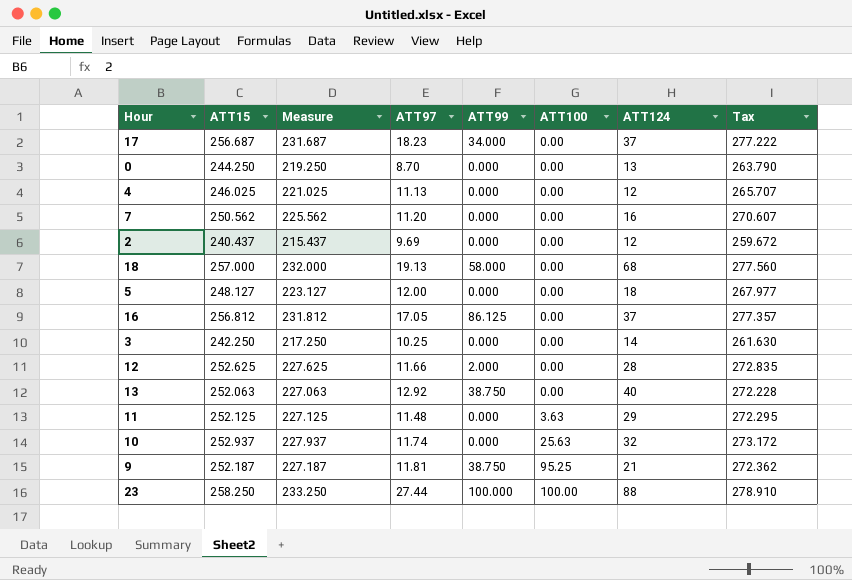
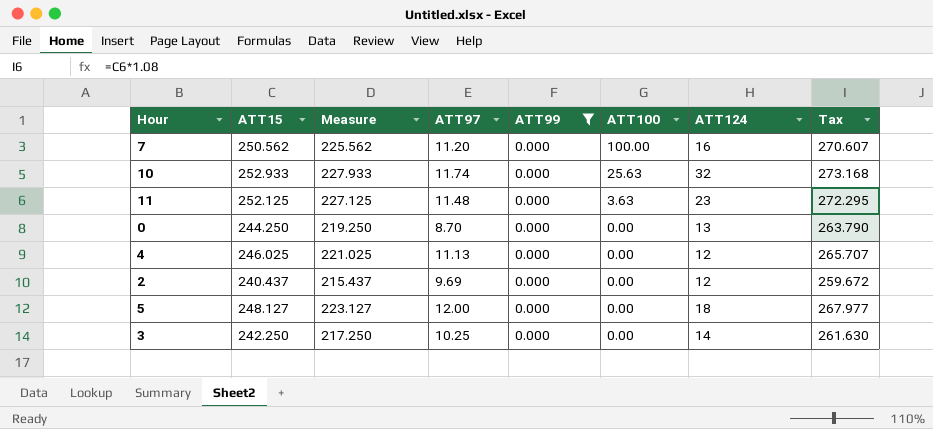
filter: none -> ATT99 = 0.000
row order: ATT100 ascending -> ATT100 descending
7 | ATT100: 0.00 -> 100.00
10 | ATT15: 252.937 -> 252.933
10 | Measure: 227.937 -> 227.933
10 | Tax: 273.172 -> 273.168
11 | ATT124: 29 -> 23

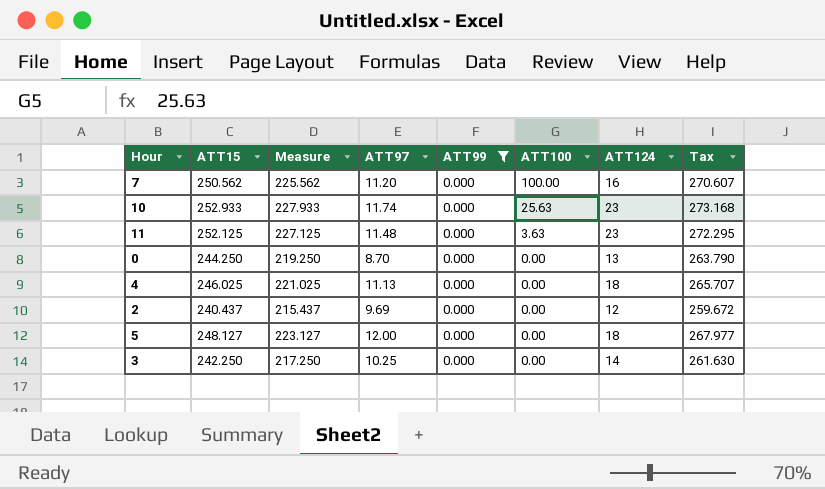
10 | ATT124: 32 -> 23
4 | ATT124: 12 -> 18

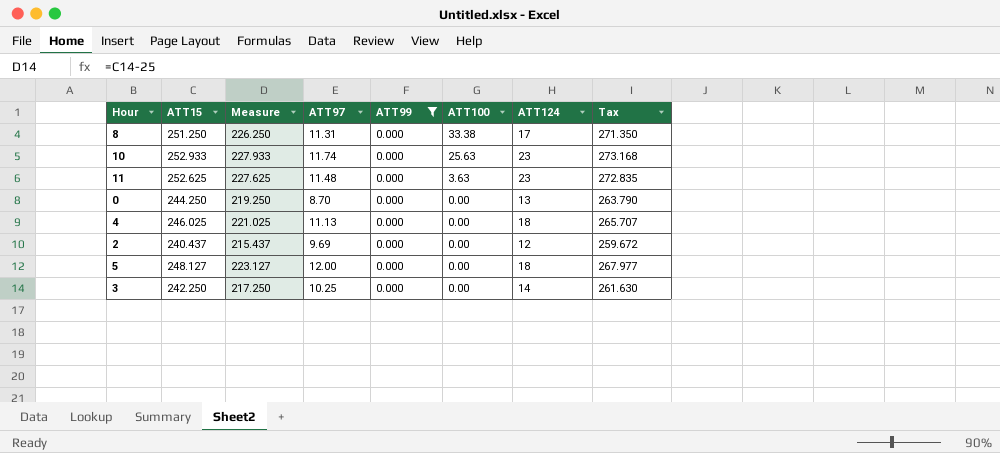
row 7: 250.562 | 225.562 | 11.20 | 0.000 | 100.00 | 16 | 270.607 -> none
row 8: none -> 251.250 | 226.250 | 11.31 | 0.000 | 33.38 | 17 | 271.350
11 | ATT15: 252.125 -> 252.625
11 | Measure: 227.125 -> 227.625
11 | Tax: 272.295 -> 272.835

